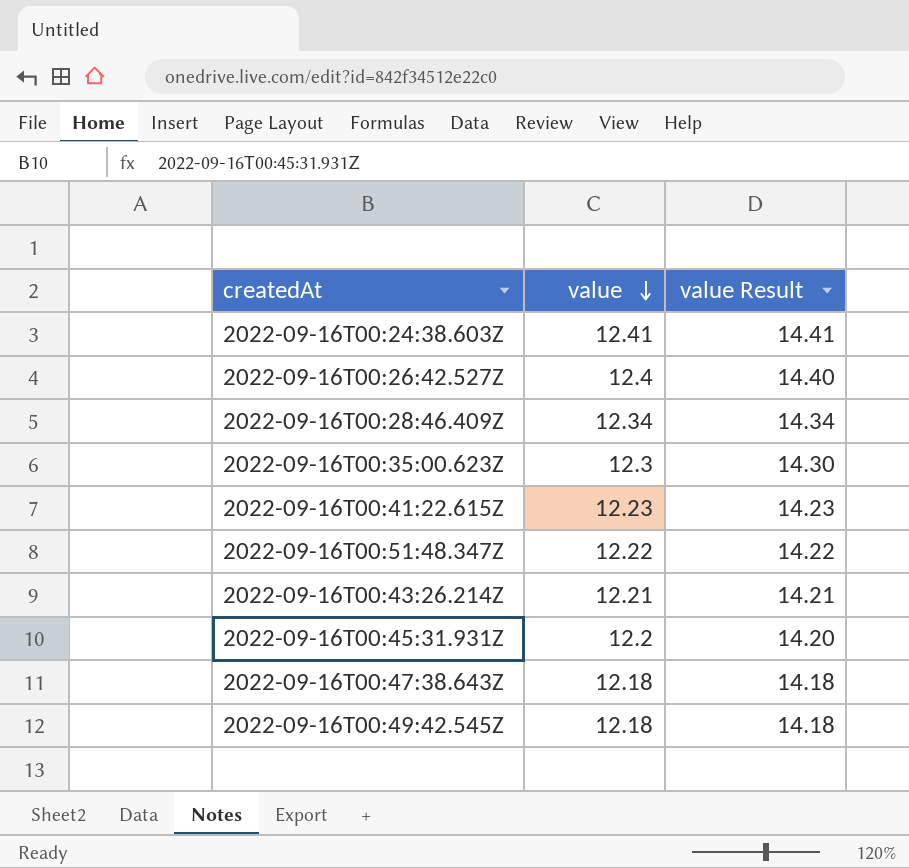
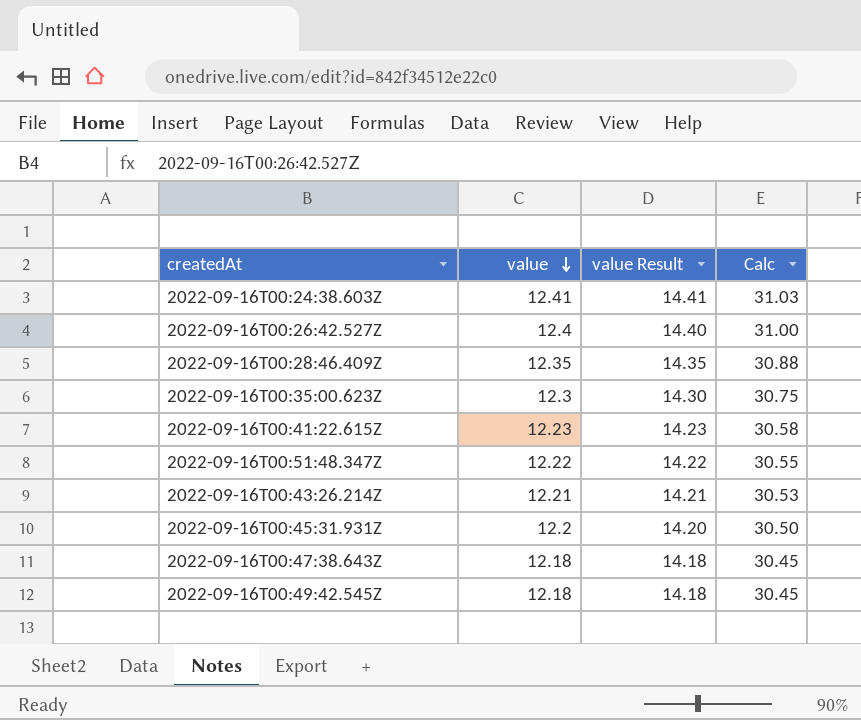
column Calc | formula: none -> [value] * 2.5
2022-09-16T00:28:46.409Z | value: 12.34 -> 12.35
2022-09-16T00:28:46.409Z | value Result: 14.34 -> 14.35

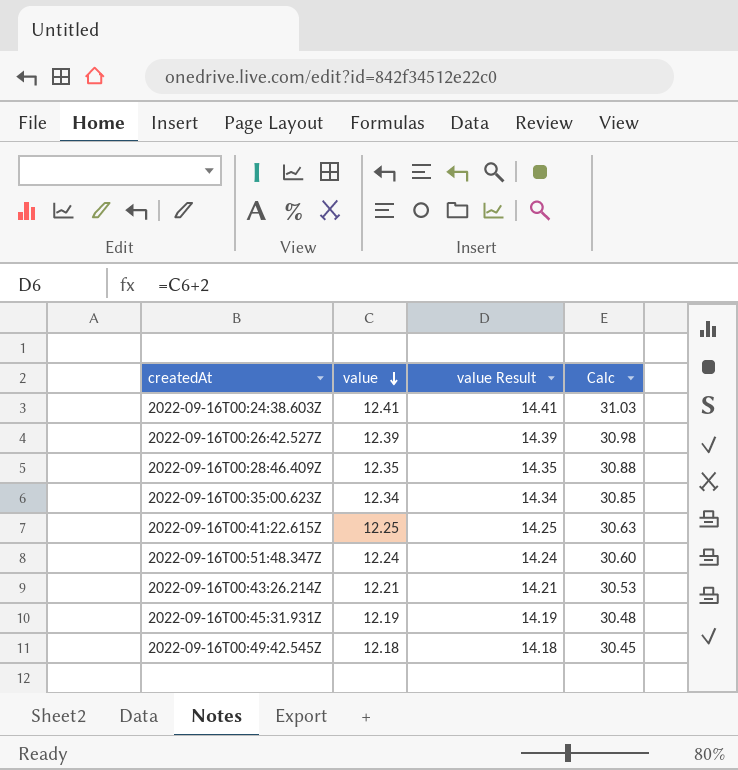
row 2022-09-16T00:47:38.643Z: 12.18 | 14.18 | 30.45 -> none
2022-09-16T00:26:42.527Z | value: 12.4 -> 12.39
2022-09-16T00:26:42.527Z | value Result: 14.40 -> 14.39
2022-09-16T00:26:42.527Z | Calc: 31.00 -> 30.98
2022-09-16T00:35:00.623Z | value: 12.3 -> 12.34
2022-09-16T00:35:00.623Z | value Result: 14.30 -> 14.34
2022-09-16T00:35:00.623Z | Calc: 30.75 -> 30.85
2022-09-16T00:41:22.615Z | value: 12.23 -> 12.25
2022-09-16T00:41:22.615Z | value Result: 14.23 -> 14.25
2022-09-16T00:41:22.615Z | Calc: 30.58 -> 30.63
2022-09-16T00:51:48.347Z | value: 12.22 -> 12.24
2022-09-16T00:51:48.347Z | value Result: 14.22 -> 14.24
2022-09-16T00:51:48.347Z | Calc: 30.55 -> 30.60
2022-09-16T00:45:31.931Z | value: 12.2 -> 12.19
2022-09-16T00:45:31.931Z | value Result: 14.20 -> 14.19
2022-09-16T00:45:31.931Z | Calc: 30.50 -> 30.48

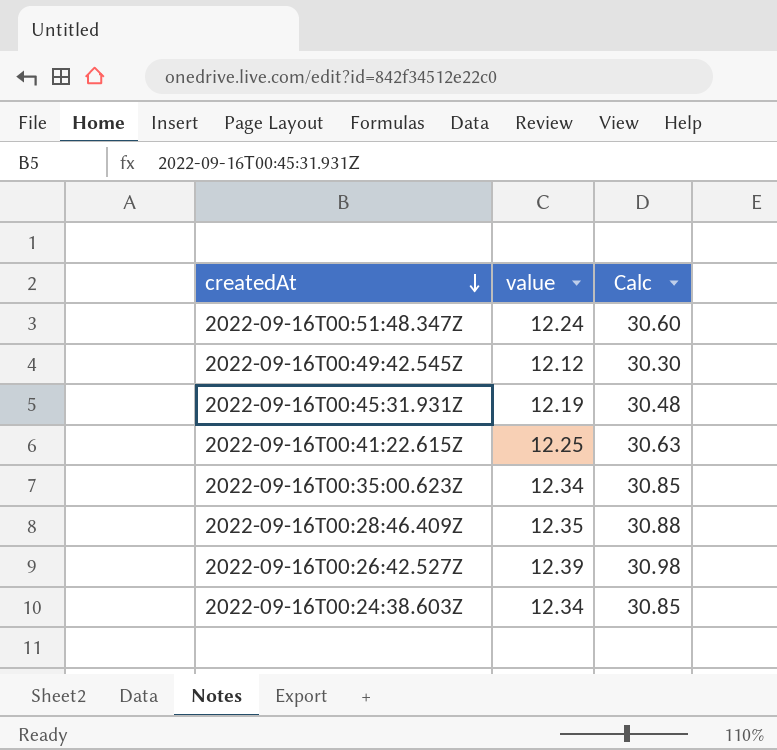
row order: value descending -> createdAt descending
column value Result | formula: [value] + 2 -> none
row 2022-09-16T00:43:26.214Z: 12.21 | 14.21 | 30.53 -> none
2022-09-16T00:49:42.545Z | value: 12.18 -> 12.12
2022-09-16T00:49:42.545Z | Calc: 30.45 -> 30.30
2022-09-16T00:24:38.603Z | value: 12.41 -> 12.34
2022-09-16T00:24:38.603Z | Calc: 31.03 -> 30.85

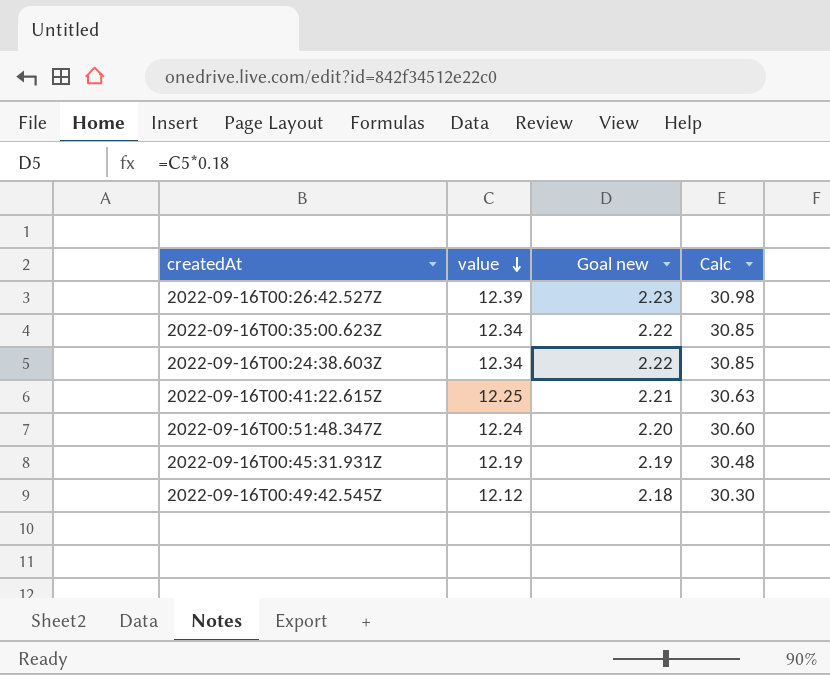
row order: createdAt descending -> value descending
column Goal new | formula: none -> [value] * 0.18
row 2022-09-16T00:28:46.409Z: 12.35 | 30.88 -> none

